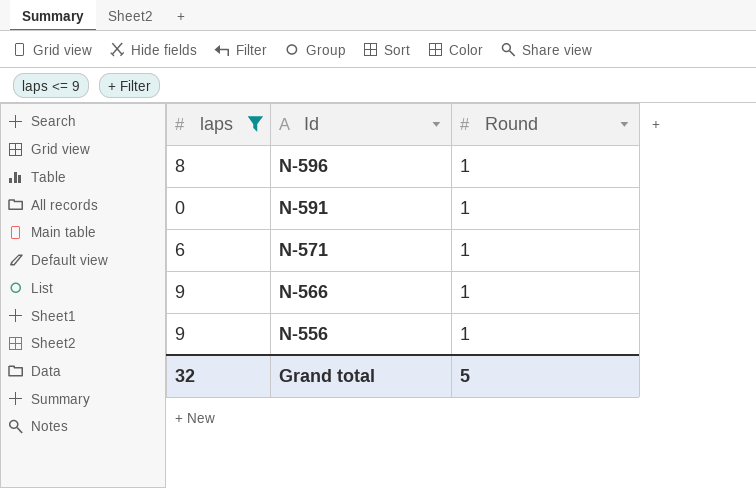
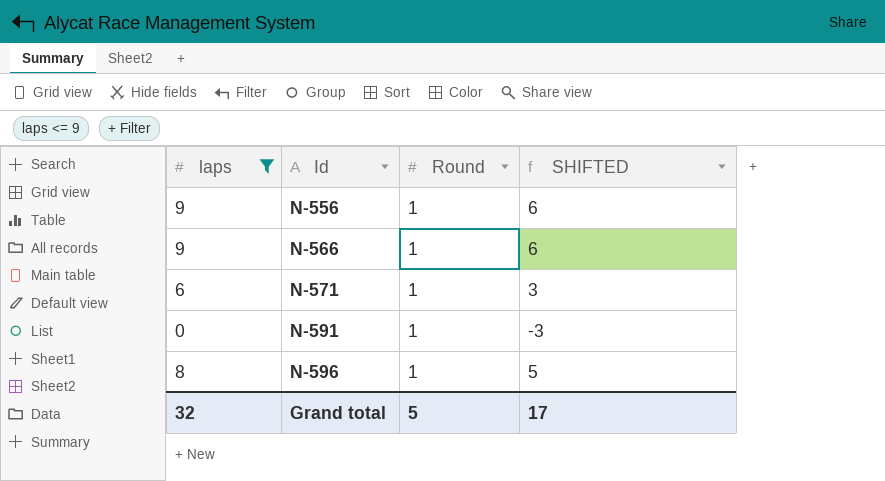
row order: Id descending -> Id ascending
column SHIFTED | formula: none -> [laps] - 3

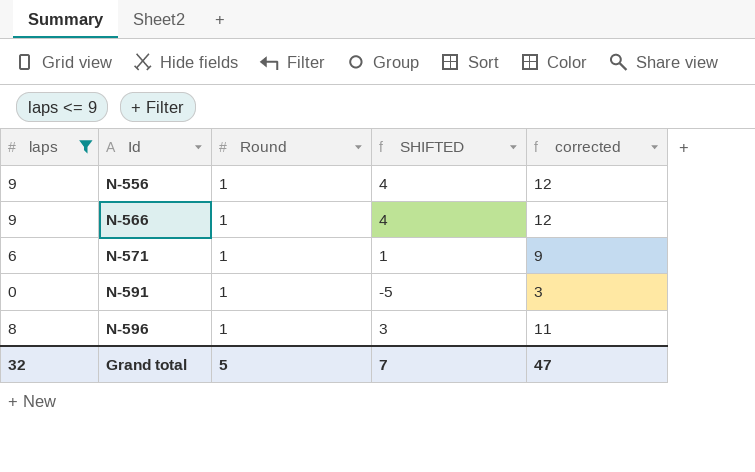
column SHIFTED | formula: [laps] - 3 -> [laps] - 5
column corrected | formula: none -> [laps] + 3
Grand total | SHIFTED: 17 -> 7

